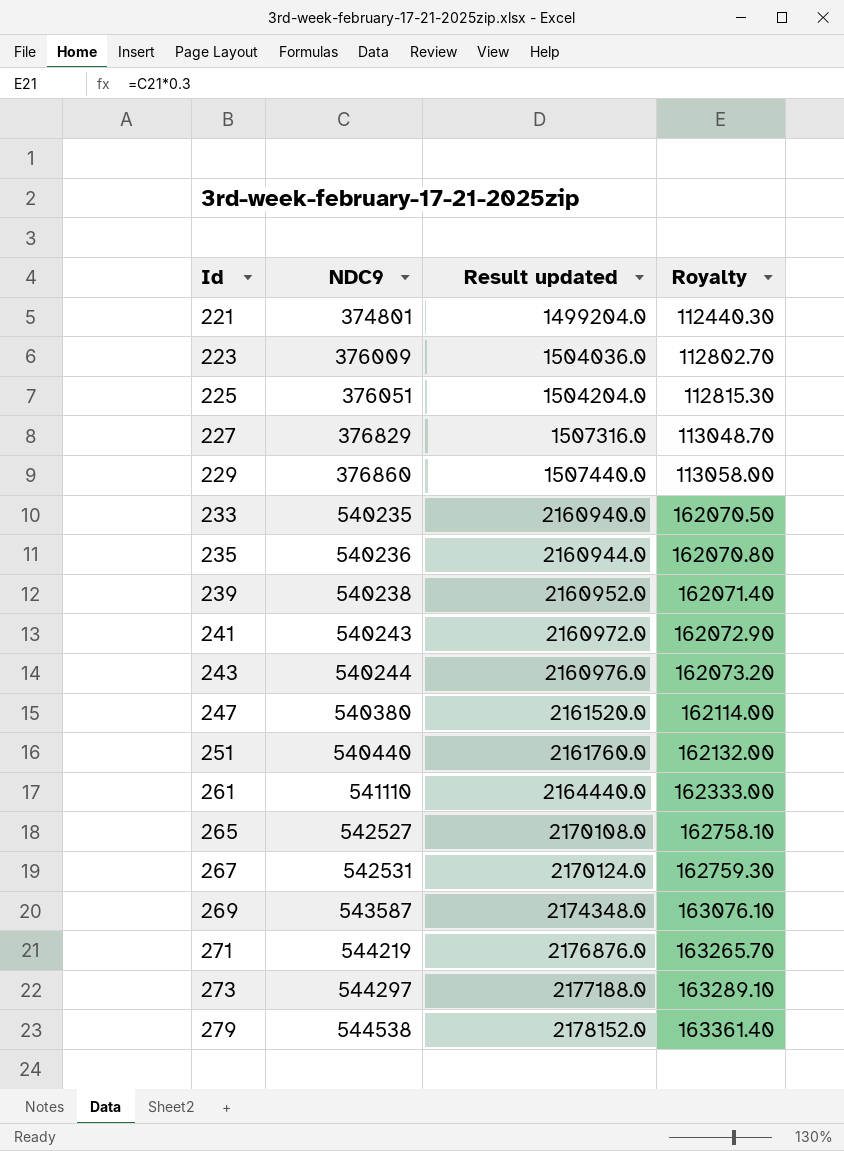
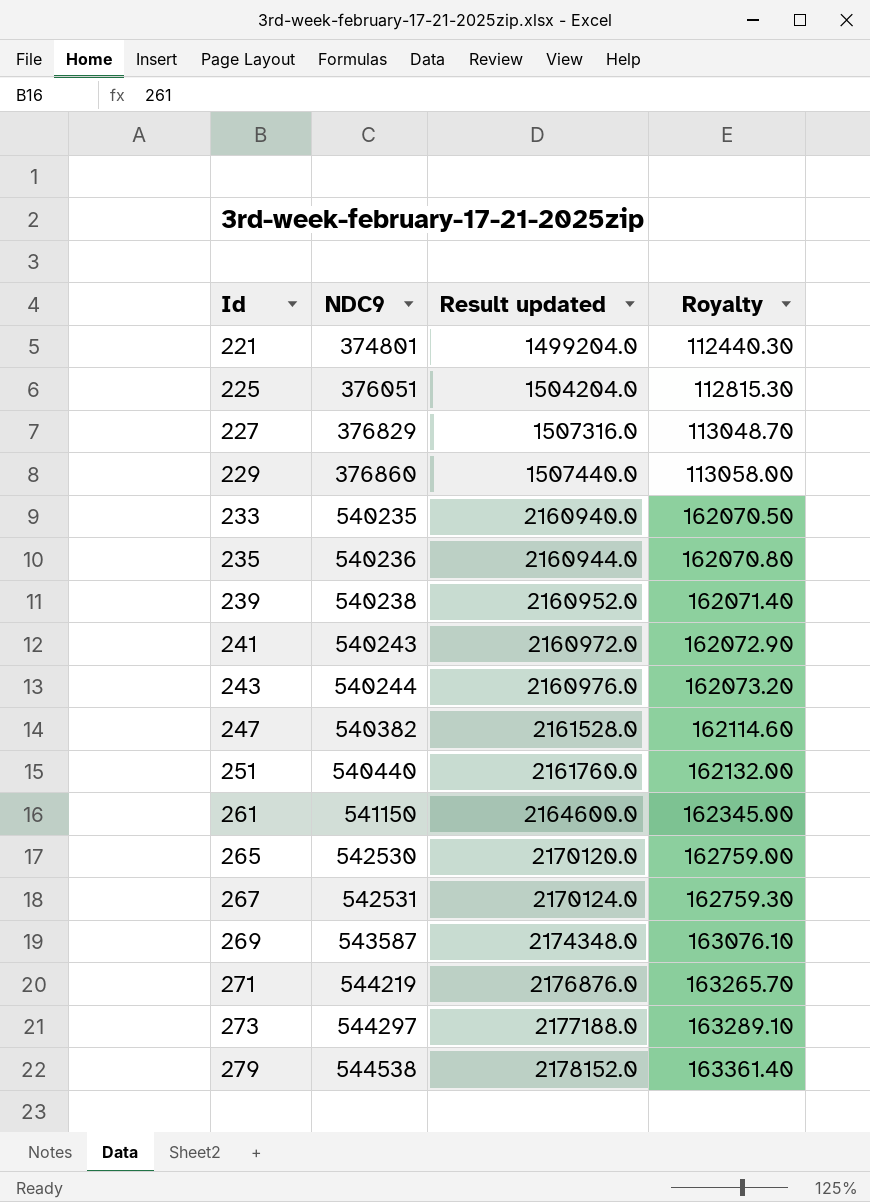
row 223: 376009 | 1504036.0 | 112802.70 -> none
247 | NDC9: 540380 -> 540382
247 | Result updated: 2161520.0 -> 2161528.0
247 | Royalty: 162114.00 -> 162114.60
261 | NDC9: 541110 -> 541150
261 | Result updated: 2164440.0 -> 2164600.0
261 | Royalty: 162333.00 -> 162345.00
265 | NDC9: 542527 -> 542530
265 | Result updated: 2170108.0 -> 2170120.0
265 | Royalty: 162758.10 -> 162759.00

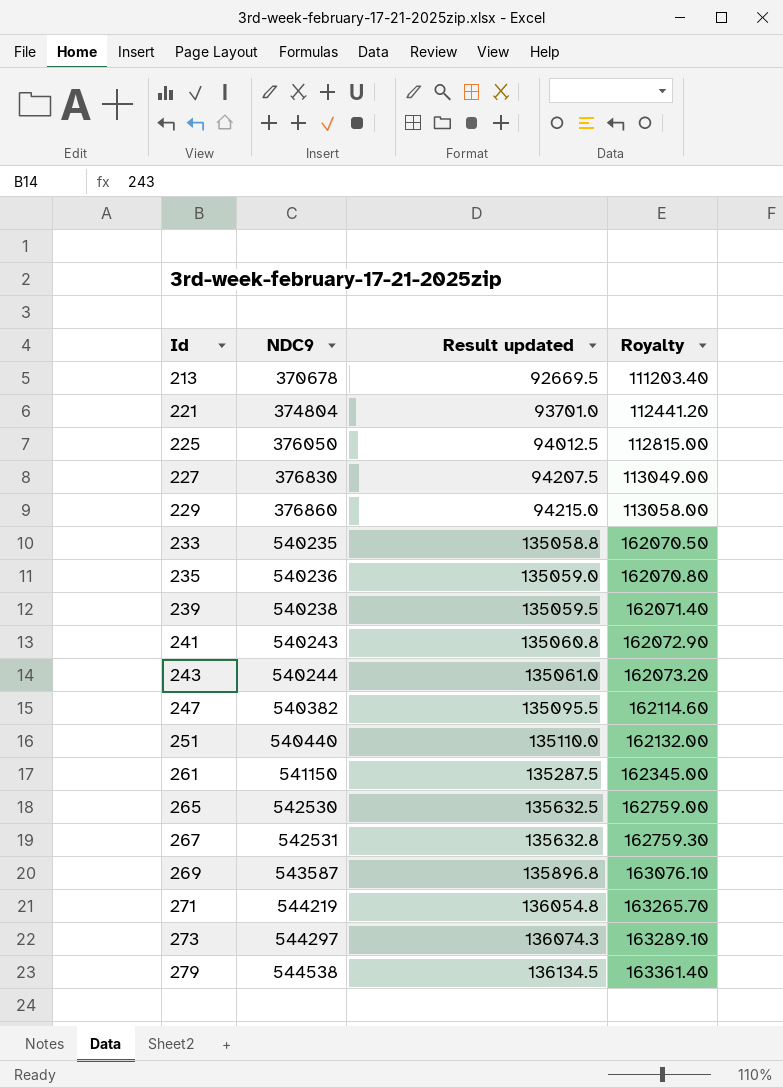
column Result updated | formula: [NDC9] * 4 -> [NDC9] * 0.25
row 213: none -> 370678 | 92669.5 | 111203.40
221 | NDC9: 374801 -> 374804
221 | Royalty: 112440.30 -> 112441.20
225 | NDC9: 376051 -> 376050
225 | Royalty: 112815.30 -> 112815.00
227 | NDC9: 376829 -> 376830
227 | Royalty: 113048.70 -> 113049.00

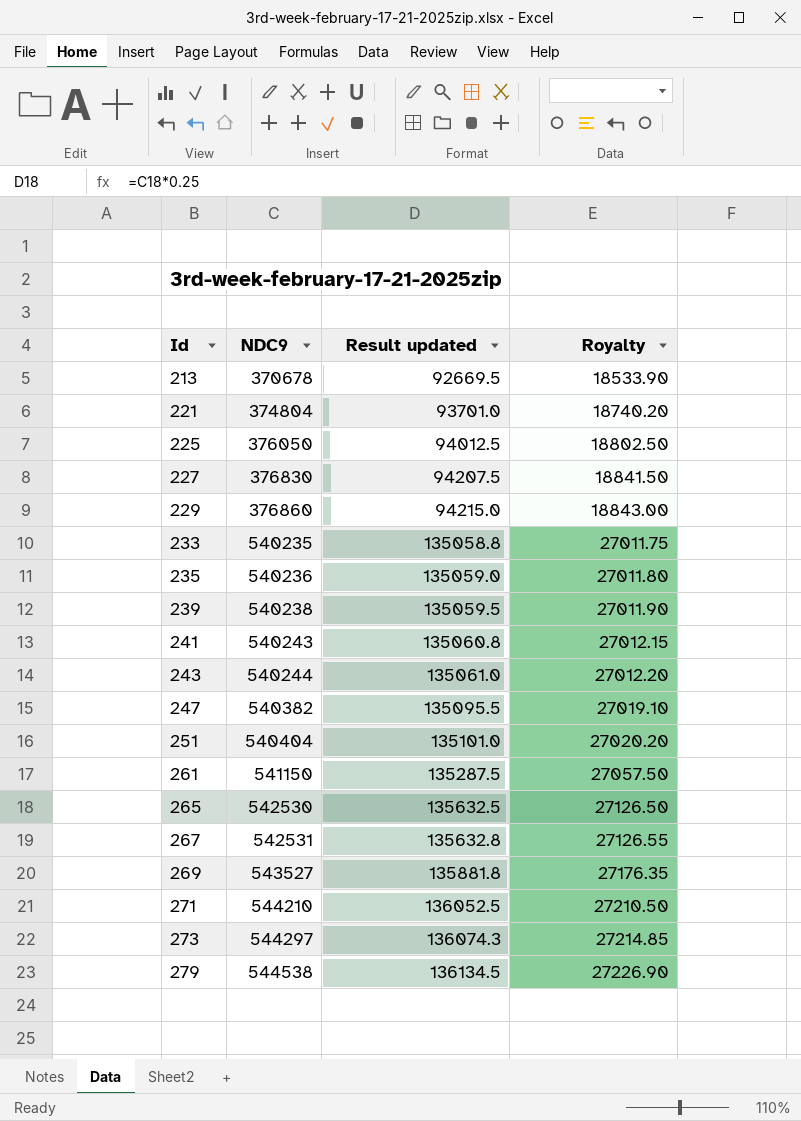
column Royalty | formula: [NDC9] * 0.3 -> [NDC9] * 0.05
251 | NDC9: 540440 -> 540404
251 | Result updated: 135110.0 -> 135101.0
269 | NDC9: 543587 -> 543527
269 | Result updated: 135896.8 -> 135881.8
271 | NDC9: 544219 -> 544210
271 | Result updated: 136054.8 -> 136052.5

